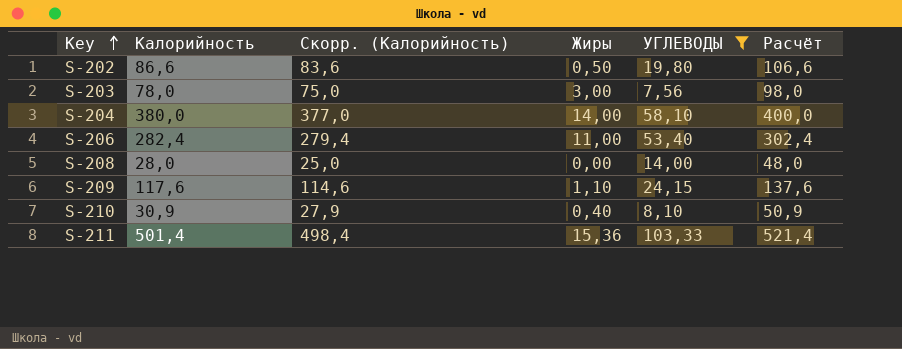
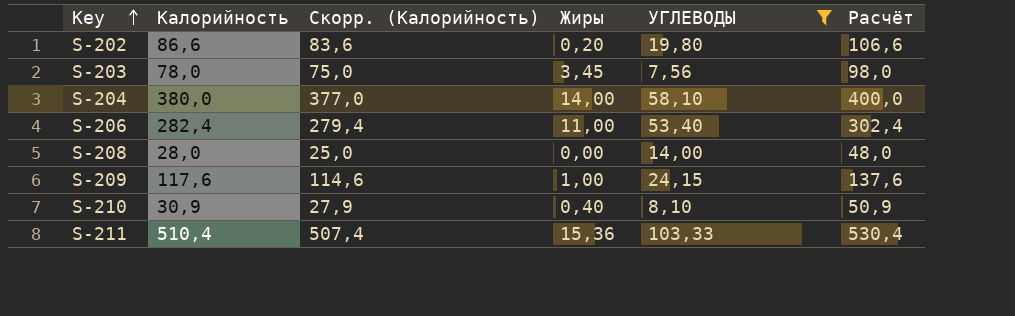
S-202 | Жиры: 0,50 -> 0,20
S-203 | Жиры: 3,00 -> 3,45
S-209 | Жиры: 1,10 -> 1,00
S-211 | Калорийность: 501,4 -> 510,4
S-211 | Скорр. (Калорийность): 498,4 -> 507,4
S-211 | Расчёт: 521,4 -> 530,4

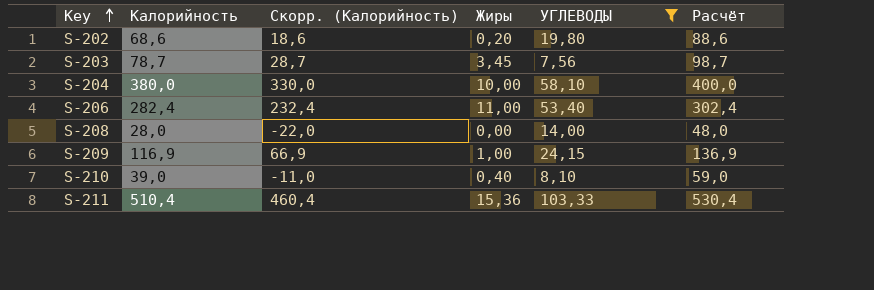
column Скорр. (Калорийность) | formula: [Калорийность] - 3 -> [Калорийность] - 50
S-202 | Калорийность: 86,6 -> 68,6
S-202 | Расчёт: 106,6 -> 88,6
S-203 | Калорийность: 78,0 -> 78,7
S-203 | Расчёт: 98,0 -> 98,7
S-204 | Жиры: 14,00 -> 10,00
S-209 | Калорийность: 117,6 -> 116,9
S-209 | Расчёт: 137,6 -> 136,9
S-210 | Калорийность: 30,9 -> 39,0
S-210 | Расчёт: 50,9 -> 59,0

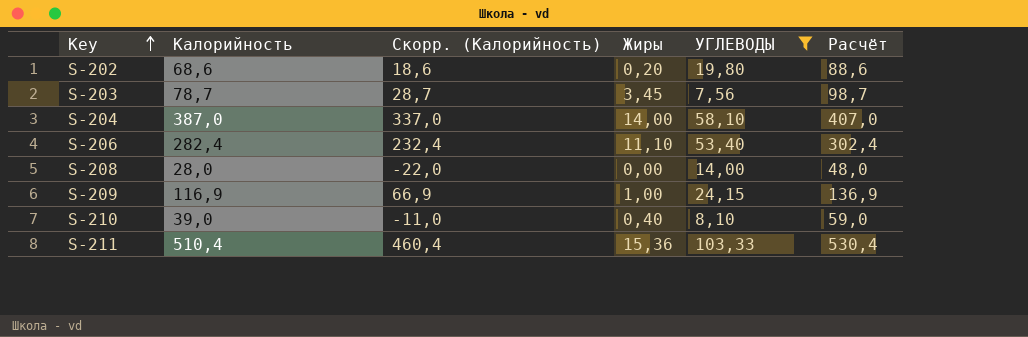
S-204 | Калорийность: 380,0 -> 387,0
S-204 | Скорр. (Калорийность): 330,0 -> 337,0
S-204 | Жиры: 10,00 -> 14,00
S-204 | Расчёт: 400,0 -> 407,0
S-206 | Жиры: 11,00 -> 11,10

